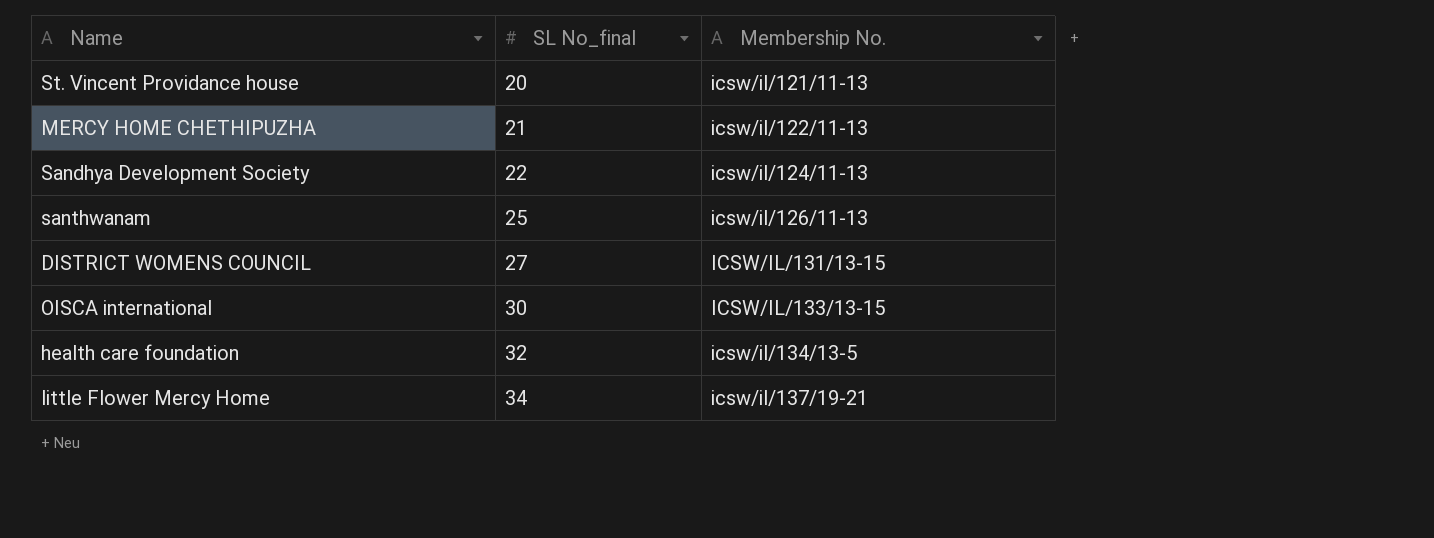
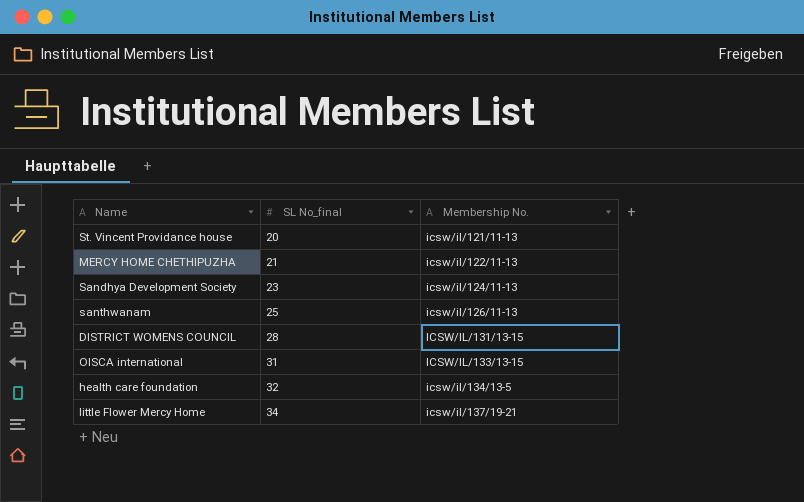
Sandhya Development Society | SL No_final: 22 -> 23
DISTRICT WOMENS COUNCIL | SL No_final: 27 -> 28
OISCA international | SL No_final: 30 -> 31

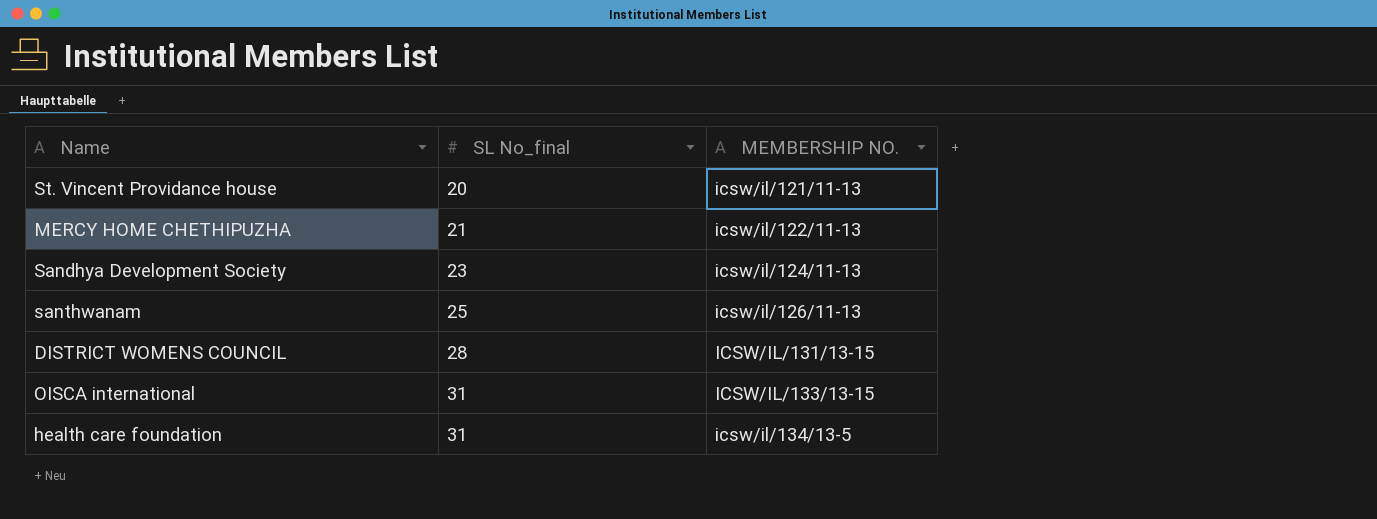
column name: Membership No. -> MEMBERSHIP NO.
row little Flower Mercy Home: 34 | icsw/il/137/19-21 -> none
health care foundation | SL No_final: 32 -> 31

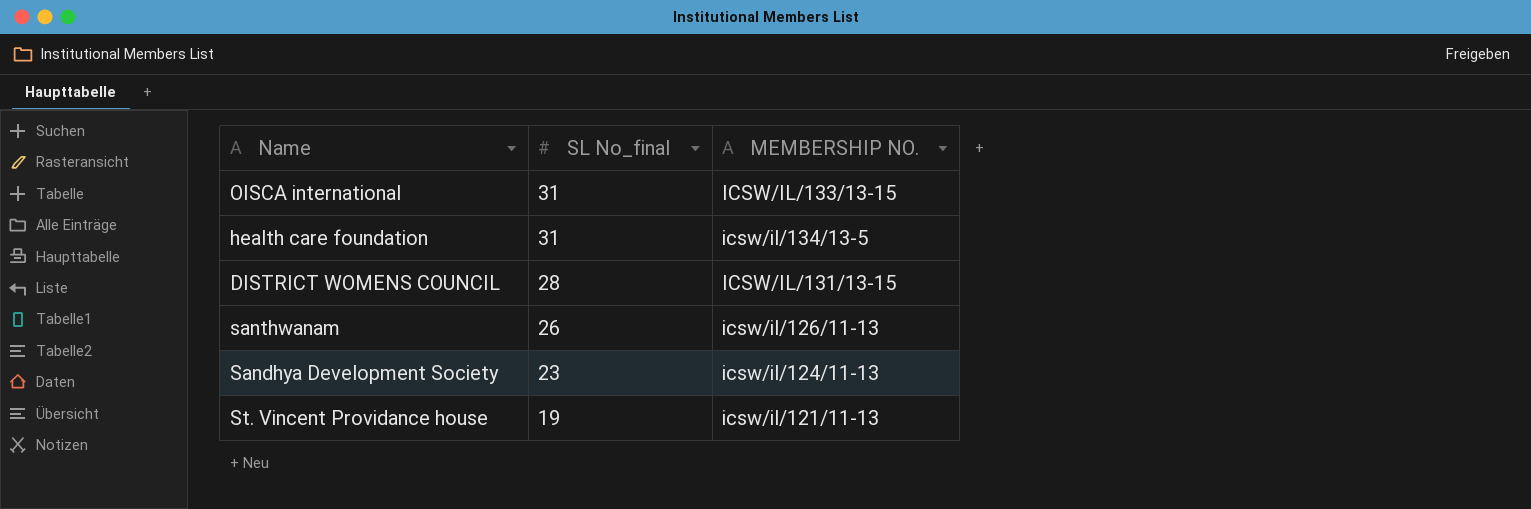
row order: SL No_final ascending -> SL No_final descending
row MERCY HOME CHETHIPUZHA: 21 | icsw/il/122/11-13 -> none
santhwanam | SL No_final: 25 -> 26
St. Vincent Providance house | SL No_final: 20 -> 19

